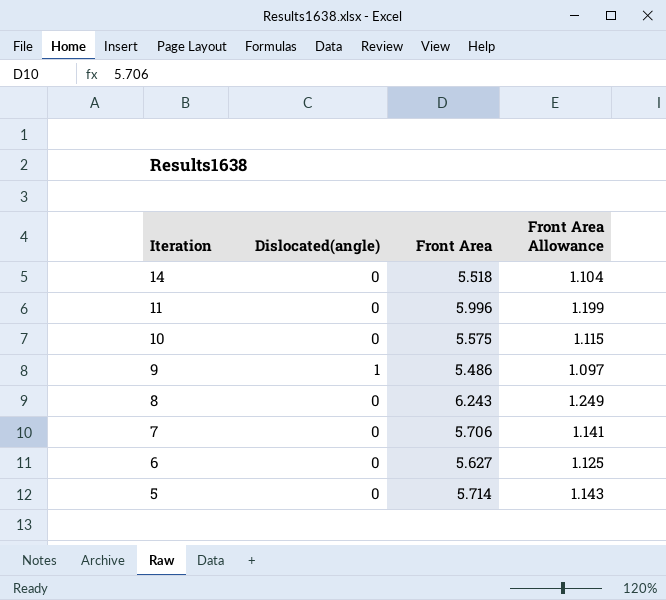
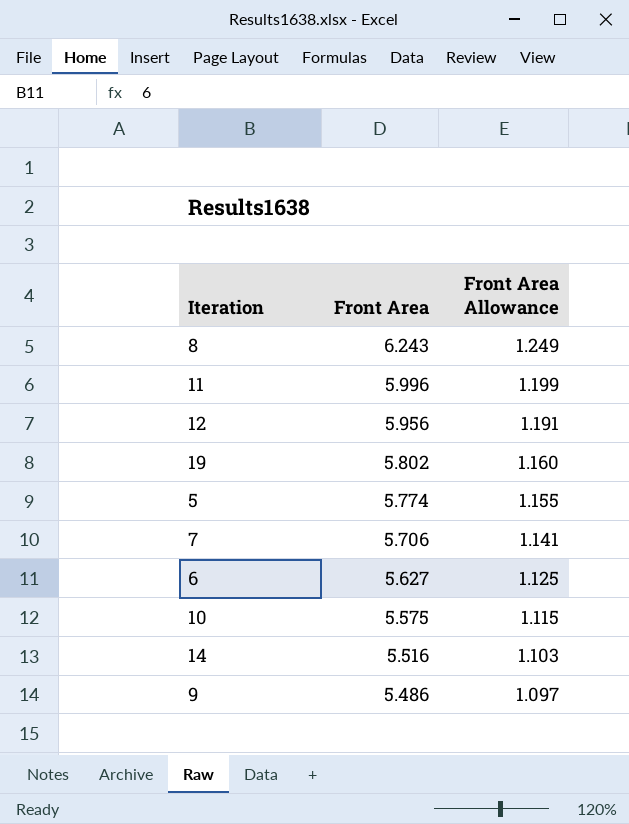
row order: Iteration descending -> Front Area descending
column Dislocated(angle) | position: 2 -> none
row 12: none -> 5.956 | 1.191
row 19: none -> 5.802 | 1.160
5 | Front Area: 5.714 -> 5.774
5 | Front Area Allowance: 1.143 -> 1.155
14 | Front Area: 5.518 -> 5.516
14 | Front Area Allowance: 1.104 -> 1.103

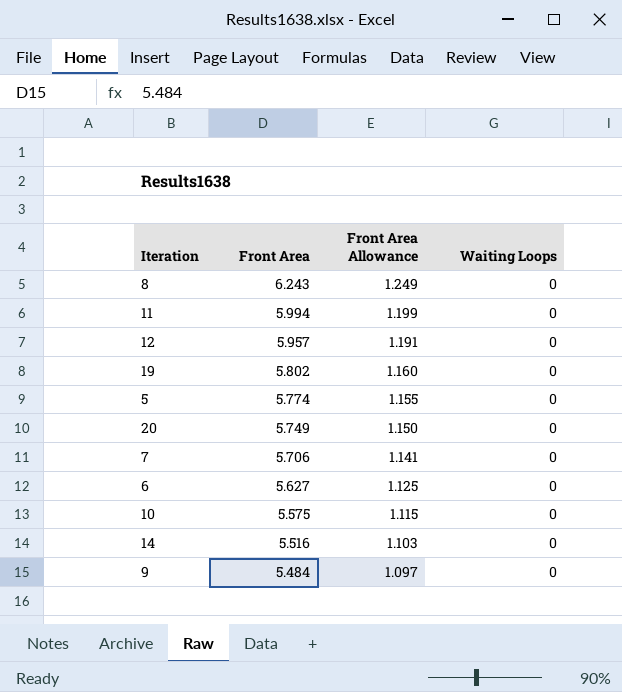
column Waiting Loops | position: none -> 4
11 | Front Area: 5.996 -> 5.994
12 | Front Area: 5.956 -> 5.957
row 20: none -> 5.749 | 1.150 | 0
9 | Front Area: 5.486 -> 5.484

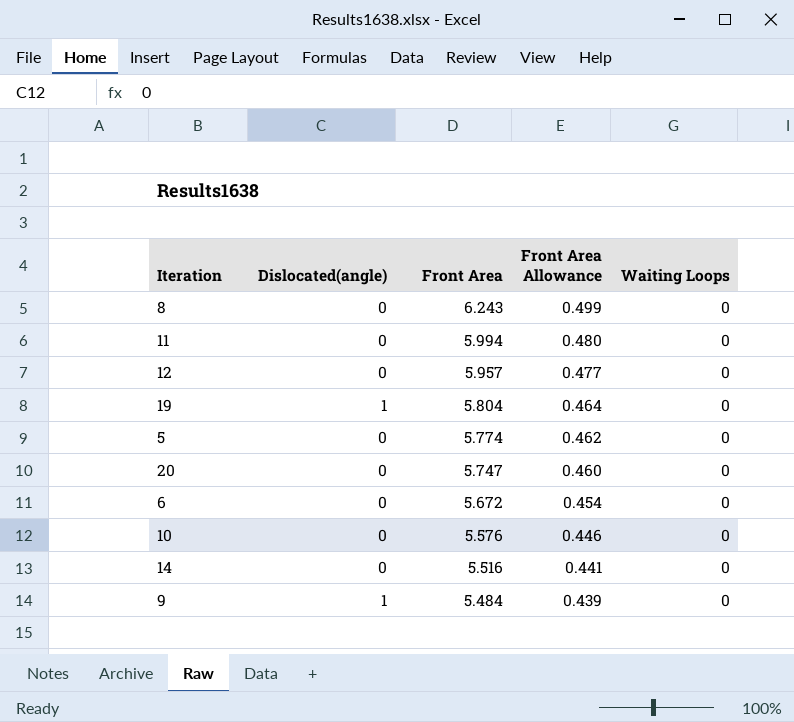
column Dislocated(angle) | position: none -> 2
column Front Area Allowance | formula: [Front Area] * 0.2 -> [Front Area] * 0.08
row 7: 5.706 | 1.141 | 0 -> none
19 | Front Area: 5.802 -> 5.804
20 | Front Area: 5.749 -> 5.747
6 | Front Area: 5.627 -> 5.672
10 | Front Area: 5.575 -> 5.576

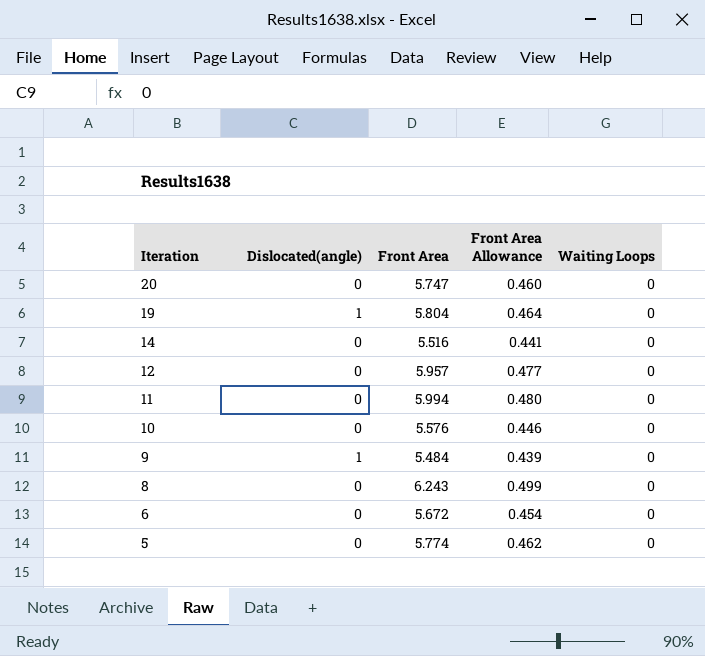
row order: Front Area descending -> Iteration descending

